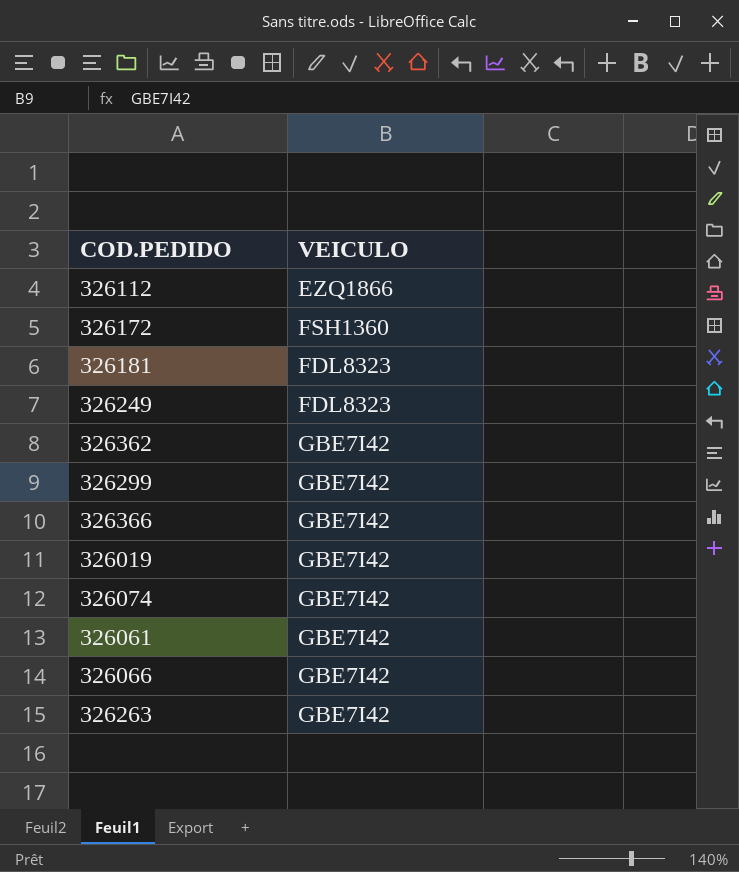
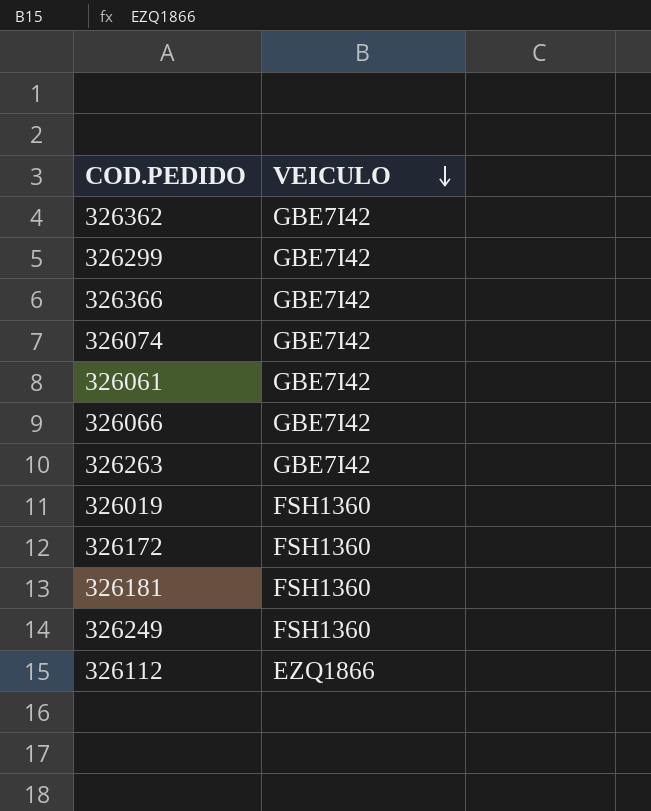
row order: none -> VEICULO descending
326019 | VEICULO: GBE7I42 -> FSH1360
326181 | VEICULO: FDL8323 -> FSH1360
326249 | VEICULO: FDL8323 -> FSH1360

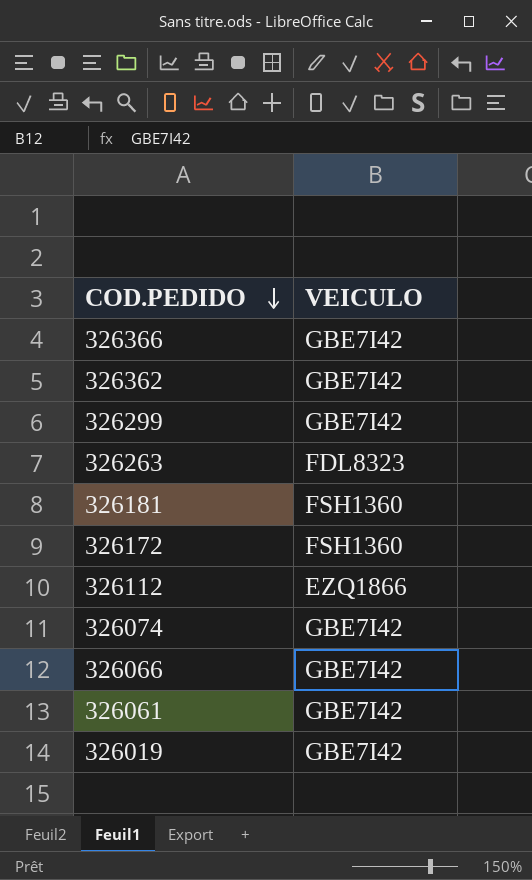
row order: VEICULO descending -> COD.PEDIDO descending
row 326249: FSH1360 -> none
326263 | VEICULO: GBE7I42 -> FDL8323
326019 | VEICULO: FSH1360 -> GBE7I42

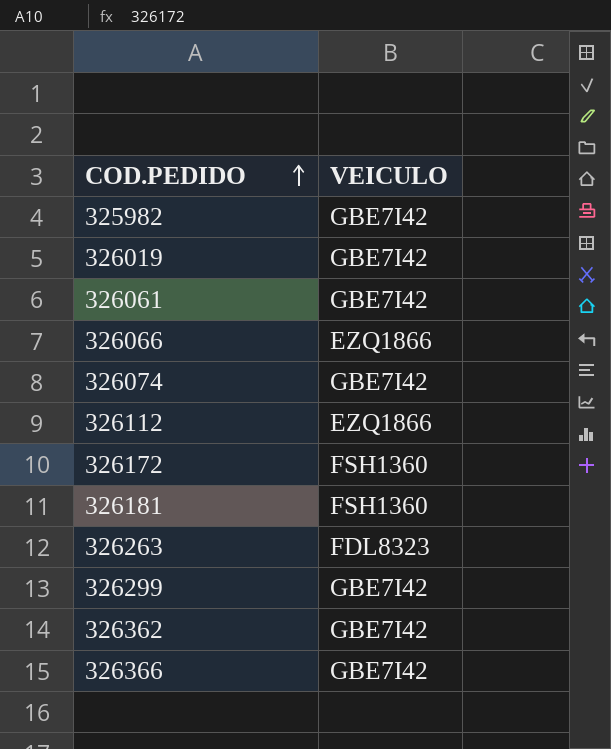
row order: COD.PEDIDO descending -> COD.PEDIDO ascending
row 325982: none -> GBE7I42
326066 | VEICULO: GBE7I42 -> EZQ1866

